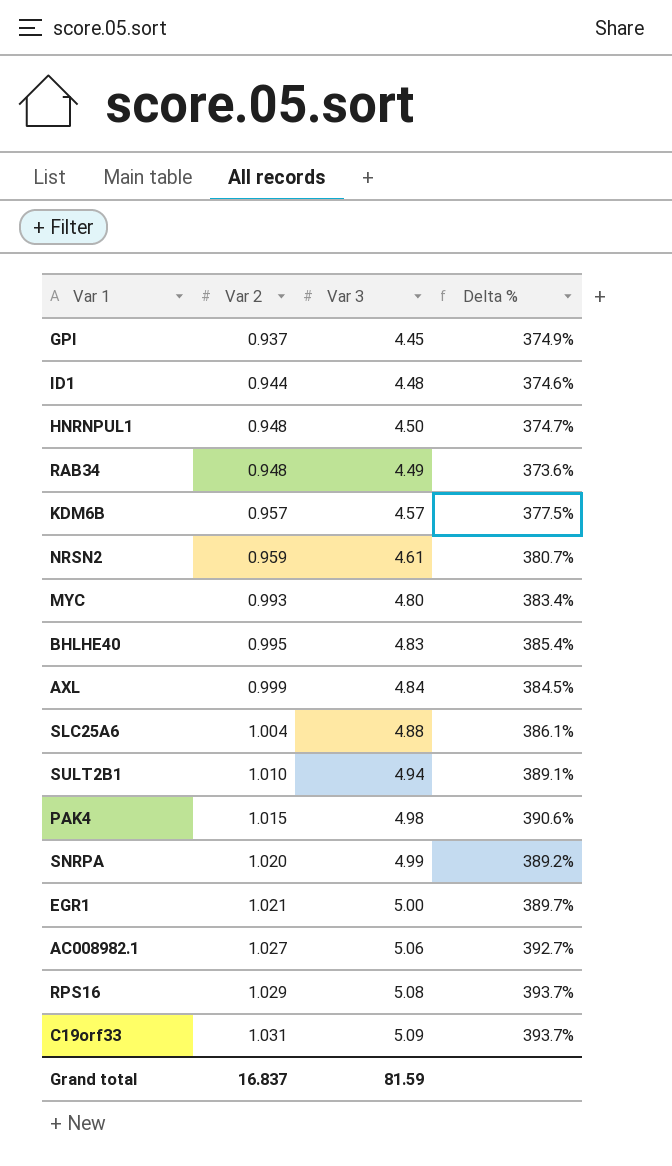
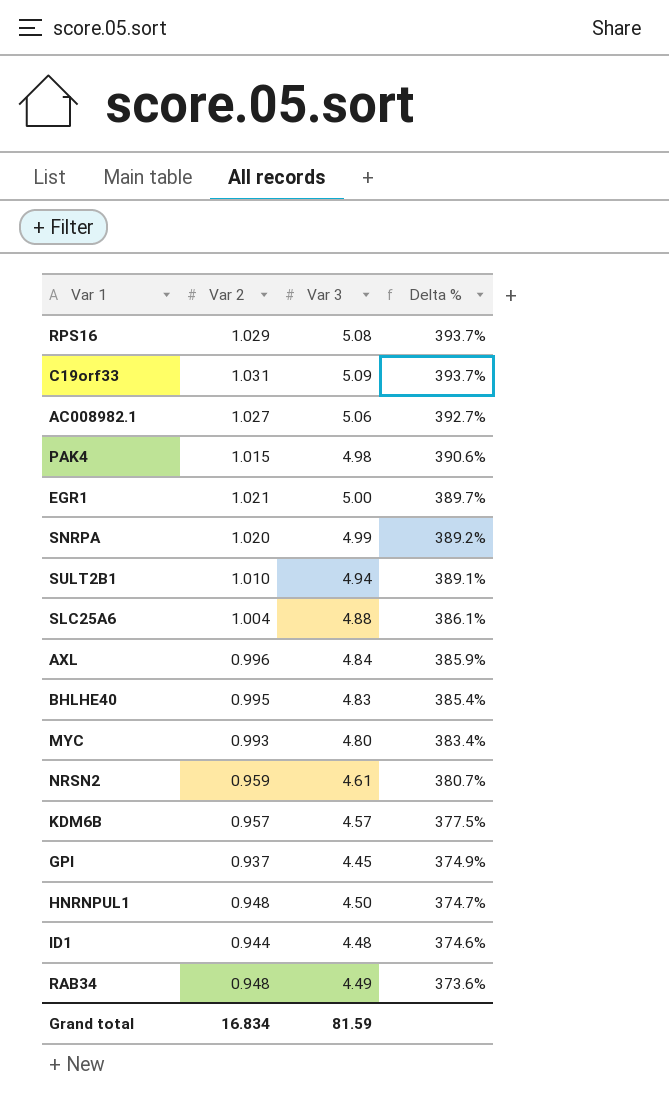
row order: Var 2 ascending -> Delta % descending
AXL | Var 2: 0.999 -> 0.996
AXL | Delta %: 384.5% -> 385.9%
Grand total | Var 2: 16.837 -> 16.834

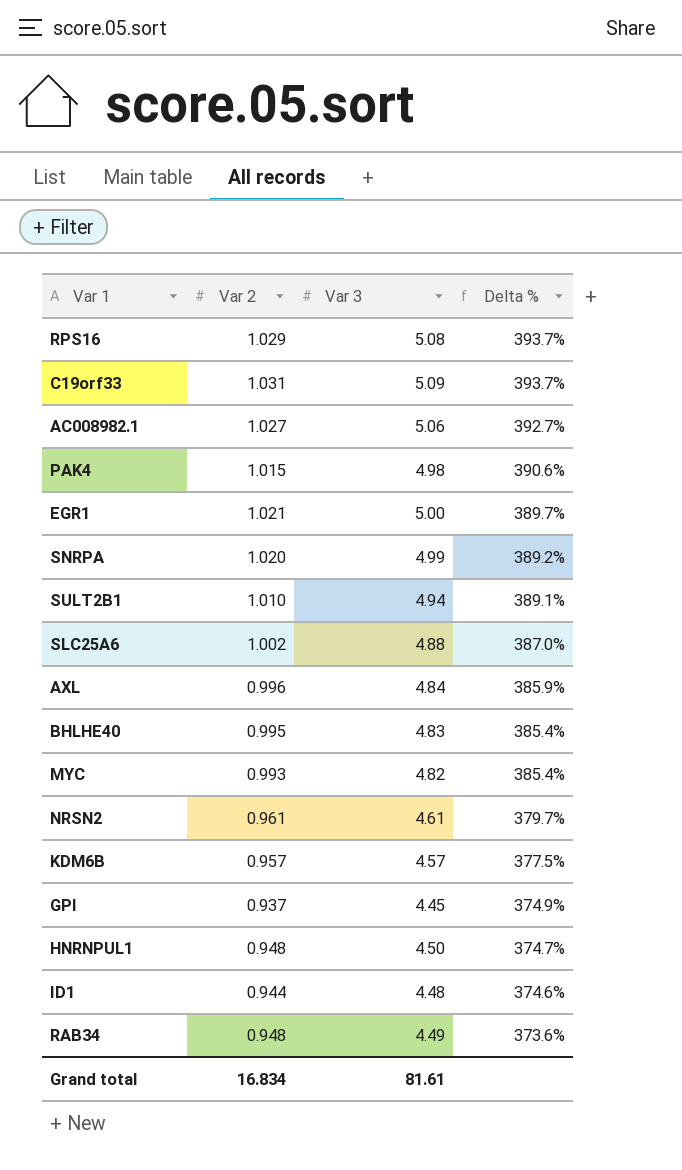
SLC25A6 | Var 2: 1.004 -> 1.002
SLC25A6 | Delta %: 386.1% -> 387.0%
MYC | Var 3: 4.80 -> 4.82
MYC | Delta %: 383.4% -> 385.4%
NRSN2 | Var 2: 0.959 -> 0.961
NRSN2 | Delta %: 380.7% -> 379.7%
Grand total | Var 3: 81.59 -> 81.61

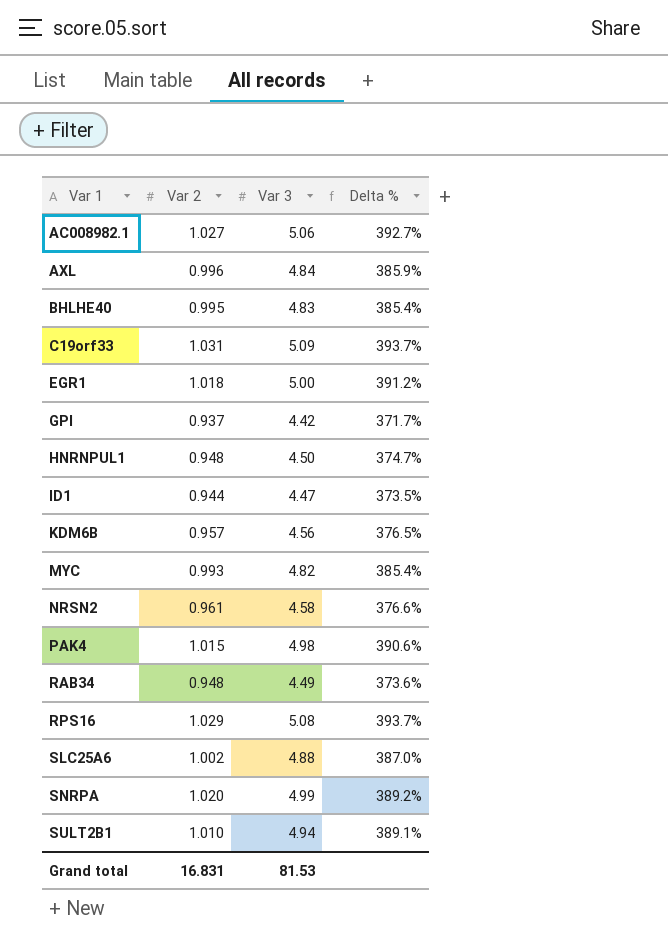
row order: Delta % descending -> Var 1 ascending
EGR1 | Var 2: 1.021 -> 1.018
EGR1 | Delta %: 389.7% -> 391.2%
GPI | Var 3: 4.45 -> 4.42
GPI | Delta %: 374.9% -> 371.7%
ID1 | Var 3: 4.48 -> 4.47
ID1 | Delta %: 374.6% -> 373.5%
KDM6B | Var 3: 4.57 -> 4.56
KDM6B | Delta %: 377.5% -> 376.5%
NRSN2 | Var 3: 4.61 -> 4.58
NRSN2 | Delta %: 379.7% -> 376.6%
Grand total | Var 2: 16.834 -> 16.831
Grand total | Var 3: 81.61 -> 81.53

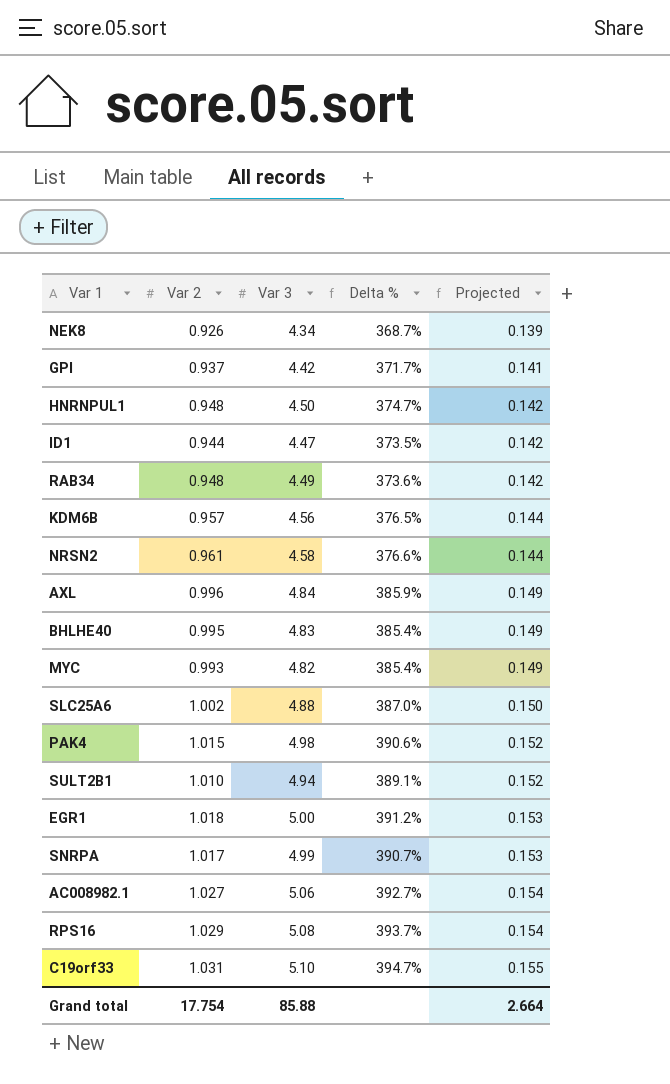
row order: Var 1 ascending -> Projected ascending
column Projected | formula: none -> [Var 2] * 0.15
row NEK8: none -> 0.926 | 4.34 | 368.7% | 0.139
SNRPA | Var 2: 1.020 -> 1.017
SNRPA | Delta %: 389.2% -> 390.7%
C19orf33 | Var 3: 5.09 -> 5.10
C19orf33 | Delta %: 393.7% -> 394.7%
Grand total | Var 2: 16.831 -> 17.754
Grand total | Var 3: 81.53 -> 85.88

